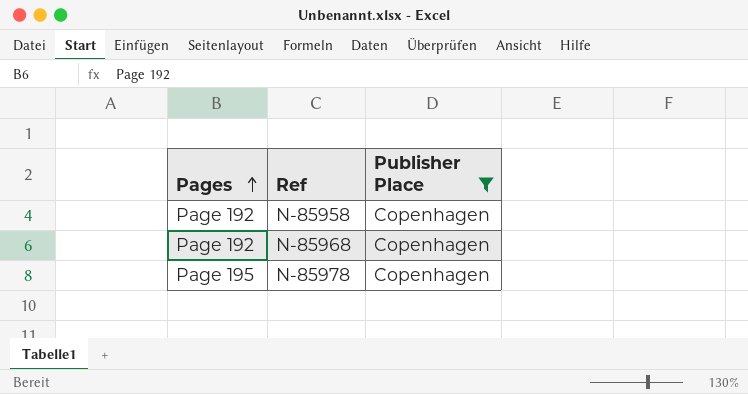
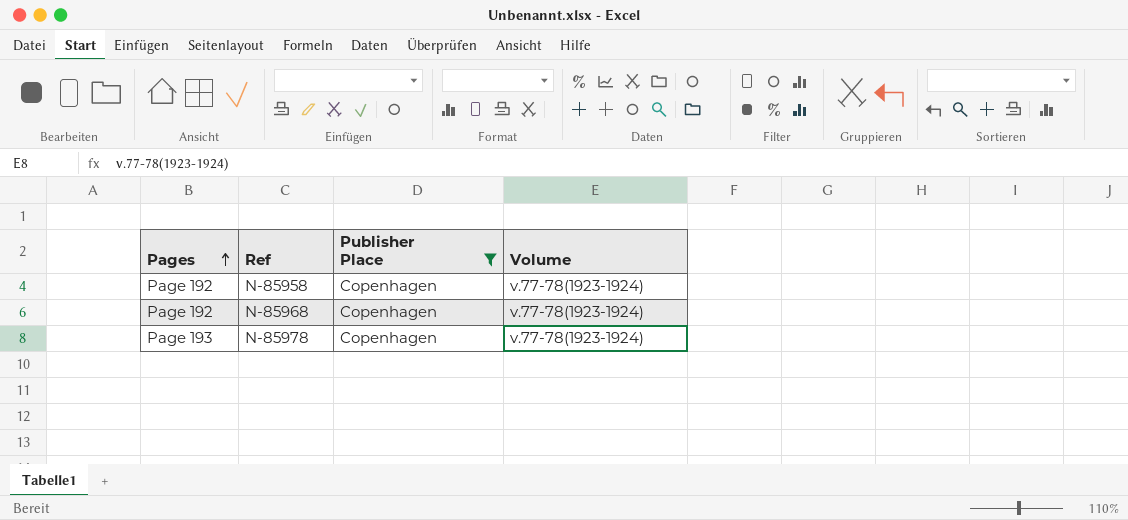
column Volume | position: none -> 4
N-85978 | Pages: Page 195 -> Page 193

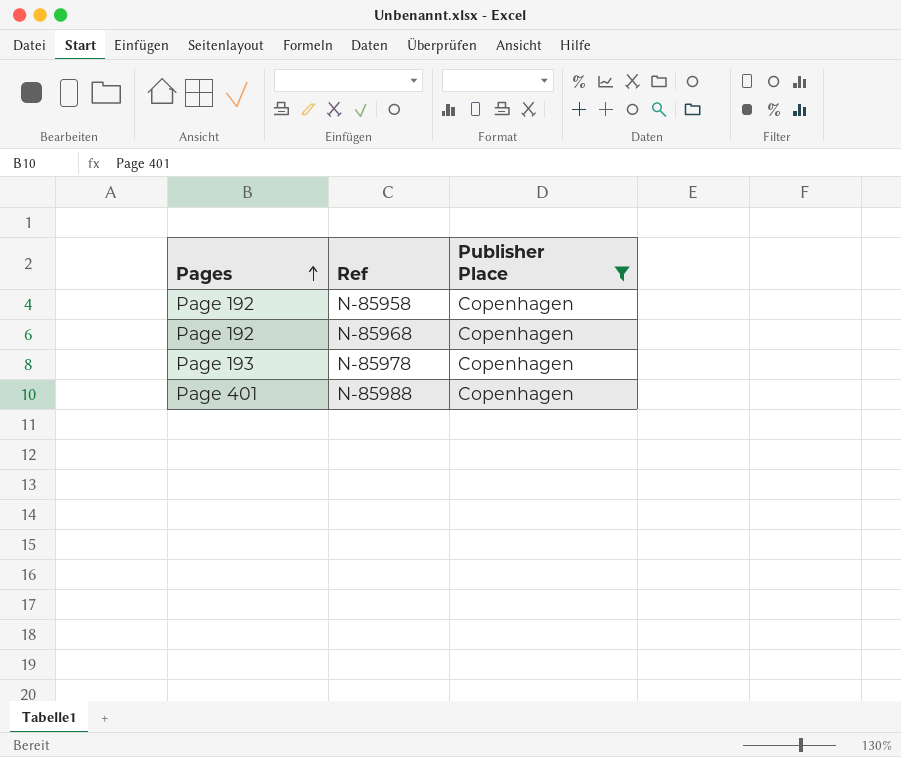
column Volume | position: 4 -> none
row N-85988: none -> Page 401 | Copenhagen

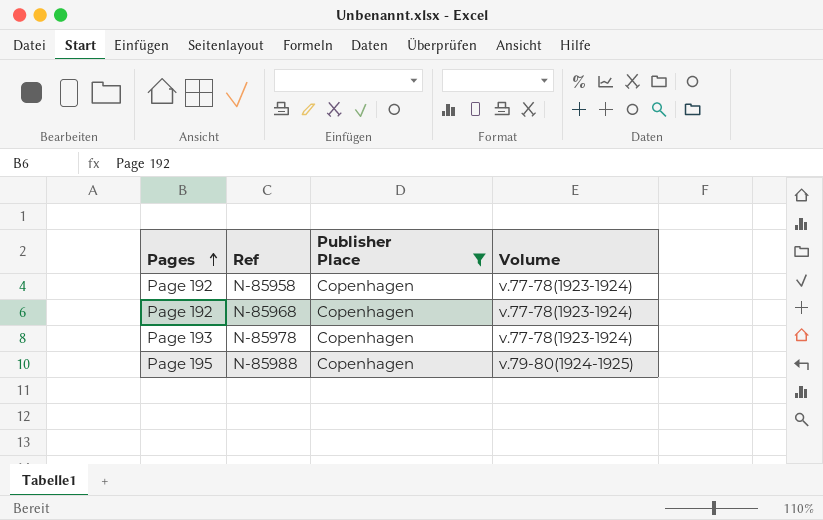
column Volume | position: none -> 4
N-85988 | Pages: Page 401 -> Page 195

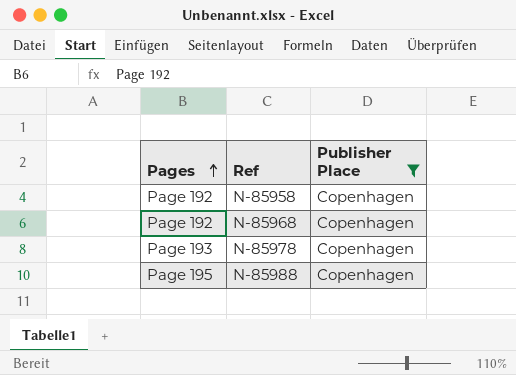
column Volume | position: 4 -> none

